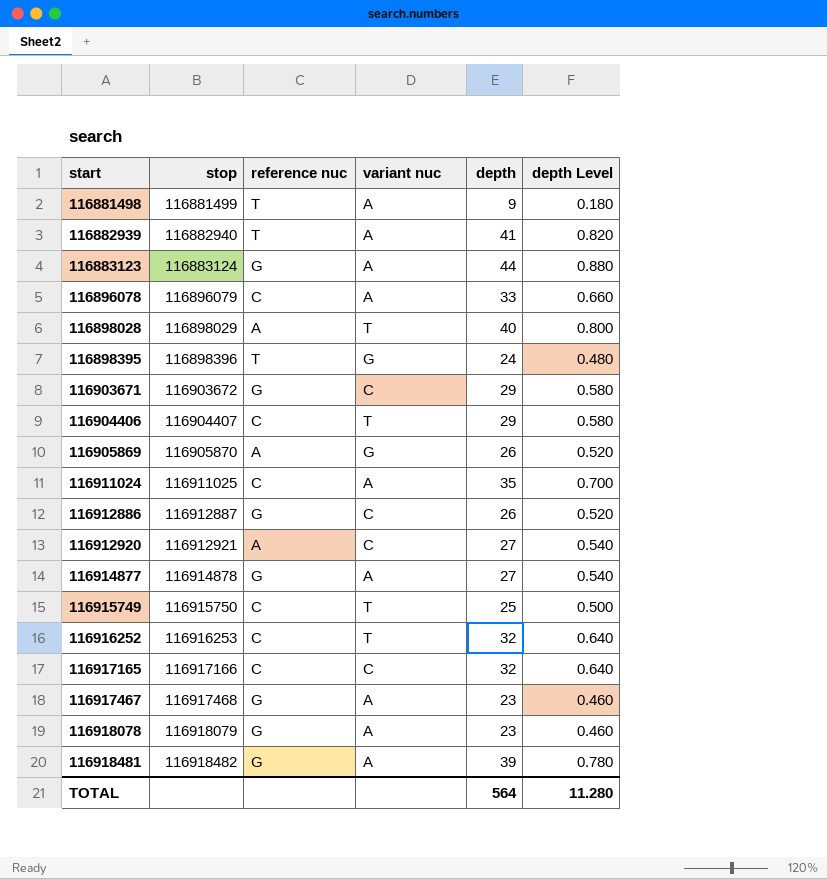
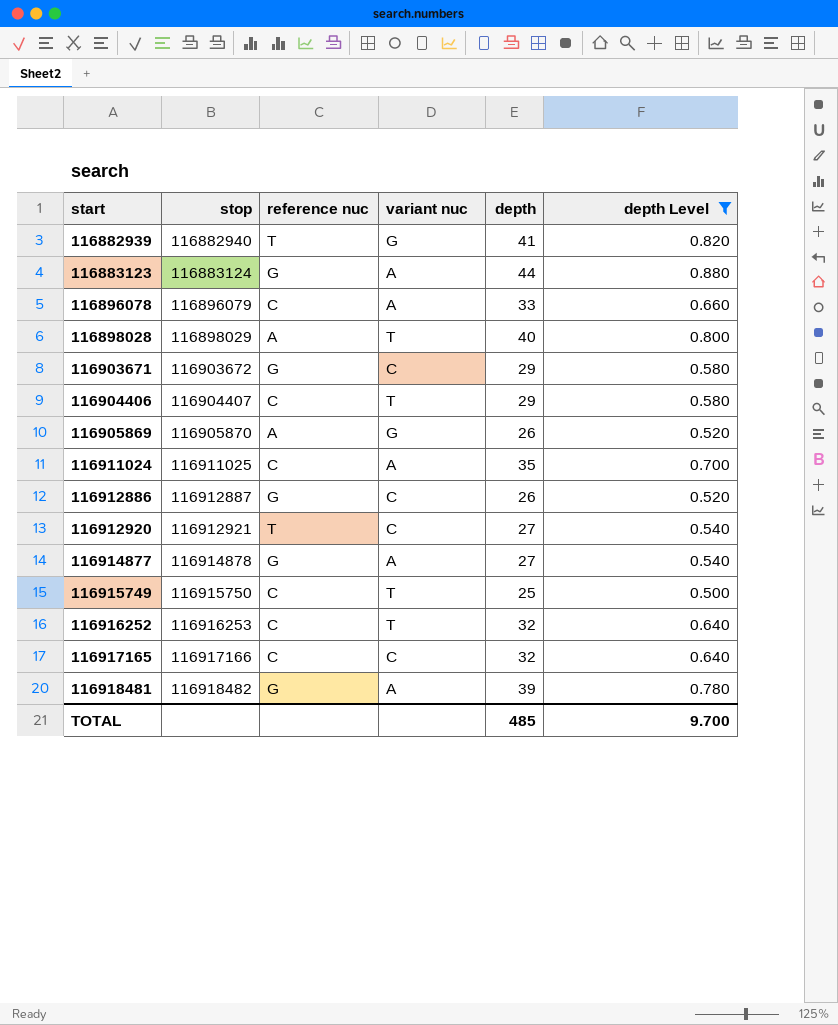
filter: none -> depth Level >= 0.500
116882939 | variant nuc: A -> G
116912920 | reference nuc: A -> T
TOTAL | depth: 564 -> 485
TOTAL | depth Level: 11.280 -> 9.700

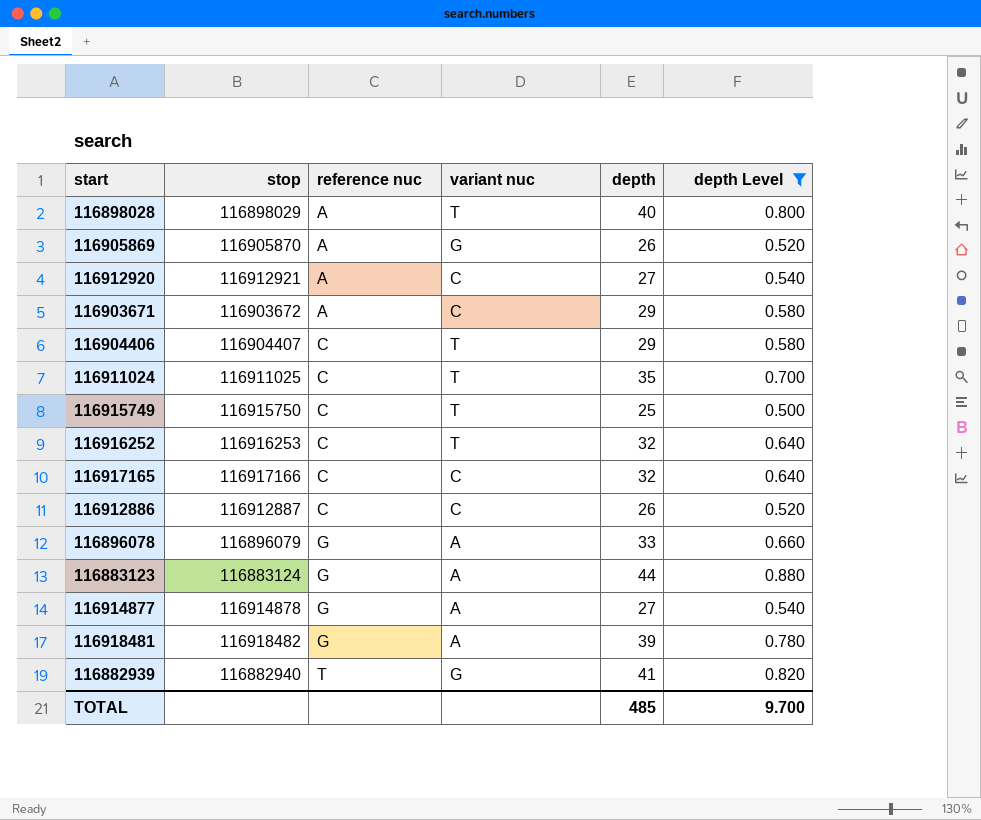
row order: start ascending -> reference nuc ascending
116912920 | reference nuc: T -> A
116903671 | reference nuc: G -> A
116911024 | variant nuc: A -> T
116912886 | reference nuc: G -> C
116896078 | reference nuc: C -> G

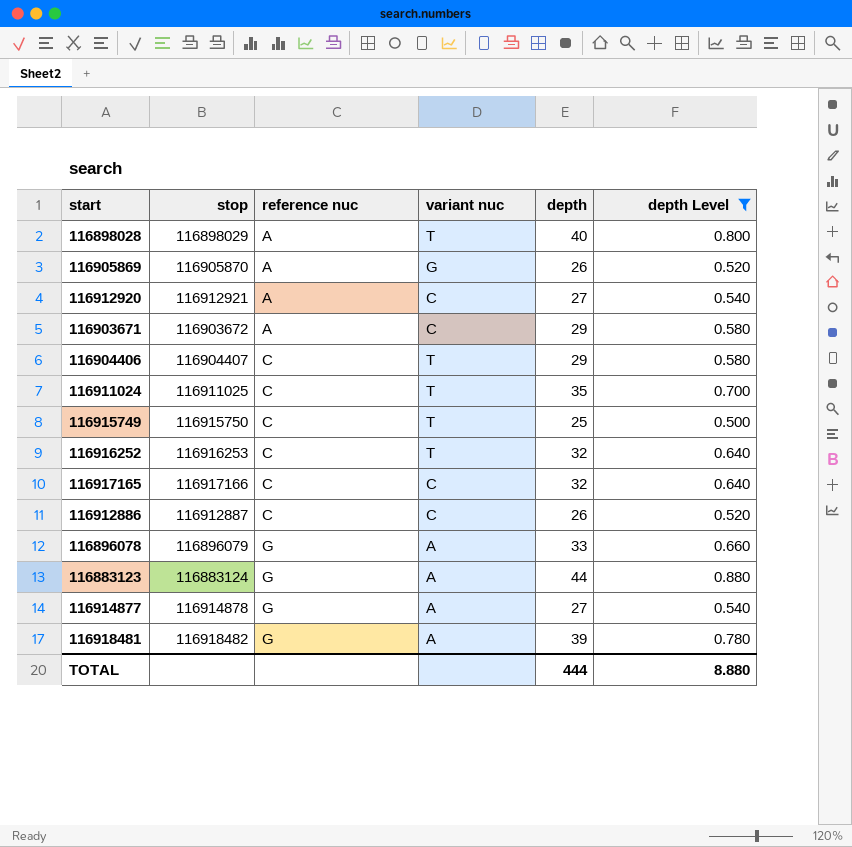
row 116882939: 116882940 | T | G | 41 | 0.820 -> none
TOTAL | depth: 485 -> 444
TOTAL | depth Level: 9.700 -> 8.880

